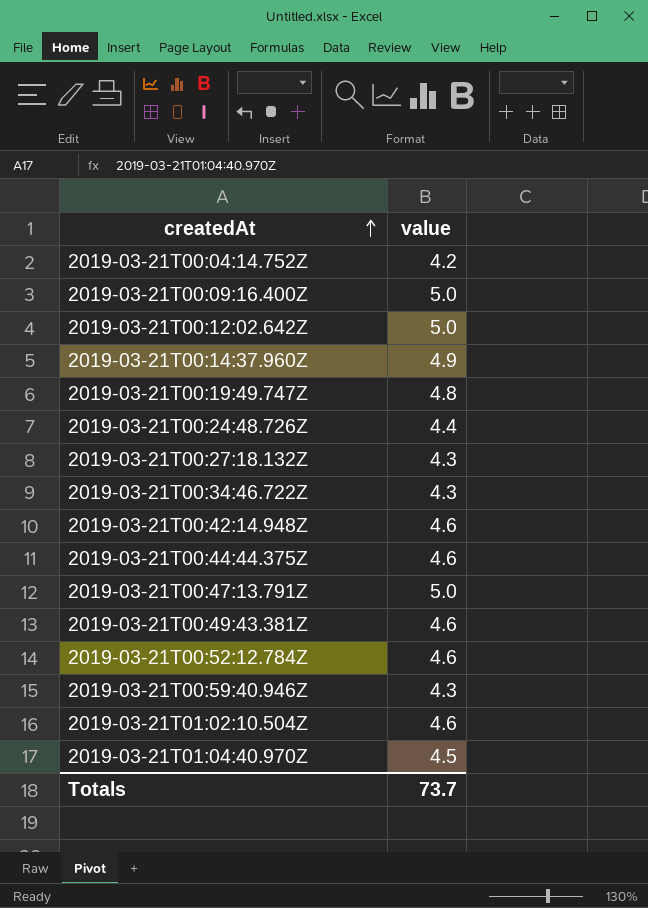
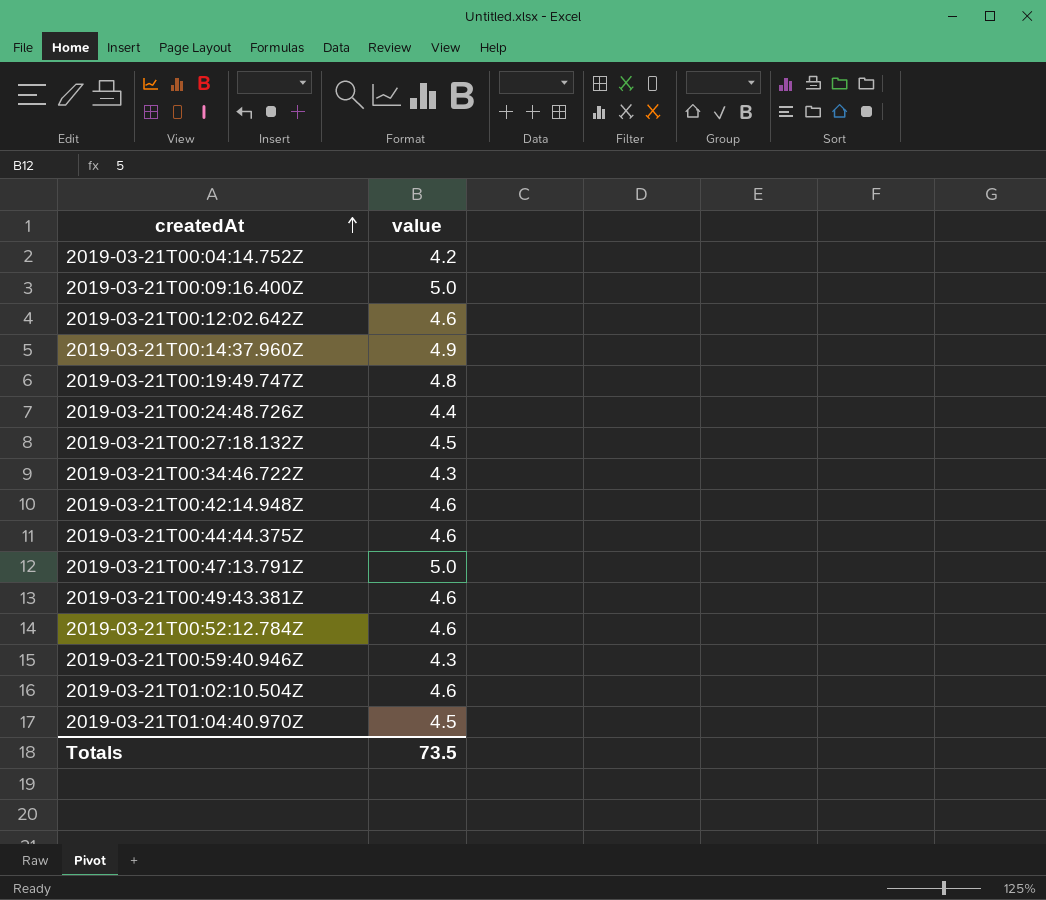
2019-03-21T00:12:02.642Z | value: 5.0 -> 4.6
2019-03-21T00:27:18.132Z | value: 4.3 -> 4.5
Totals | value: 73.7 -> 73.5

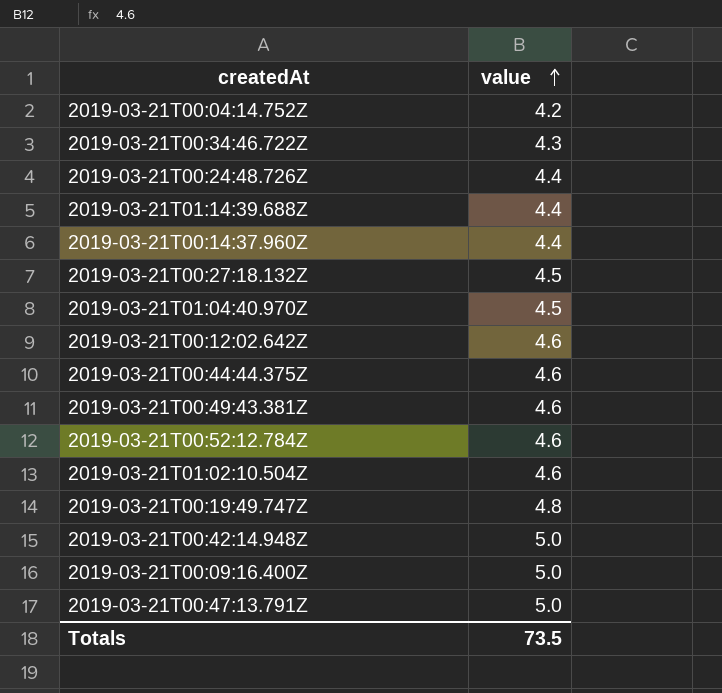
row order: createdAt ascending -> value ascending
row 2019-03-21T00:59:40.946Z: 4.3 -> none
row 2019-03-21T01:14:39.688Z: none -> 4.4
2019-03-21T00:14:37.960Z | value: 4.9 -> 4.4
2019-03-21T00:42:14.948Z | value: 4.6 -> 5.0

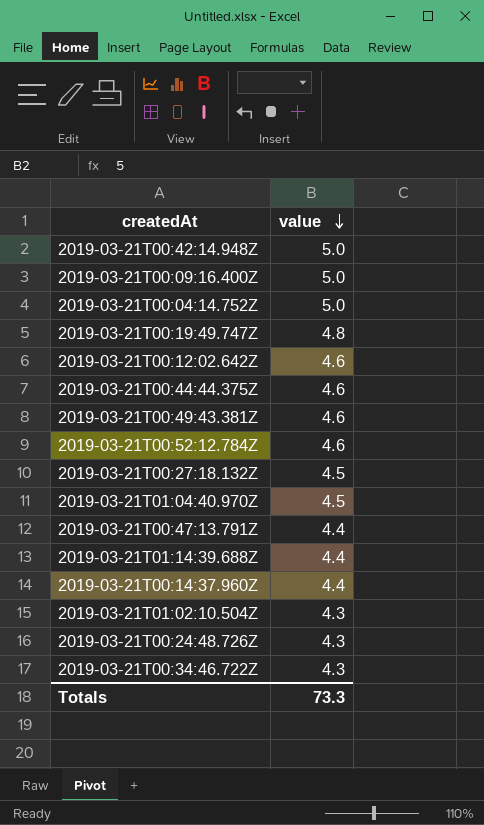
row order: value ascending -> value descending
2019-03-21T00:04:14.752Z | value: 4.2 -> 5.0
2019-03-21T00:47:13.791Z | value: 5.0 -> 4.4
2019-03-21T01:02:10.504Z | value: 4.6 -> 4.3
2019-03-21T00:24:48.726Z | value: 4.4 -> 4.3
Totals | value: 73.5 -> 73.3

